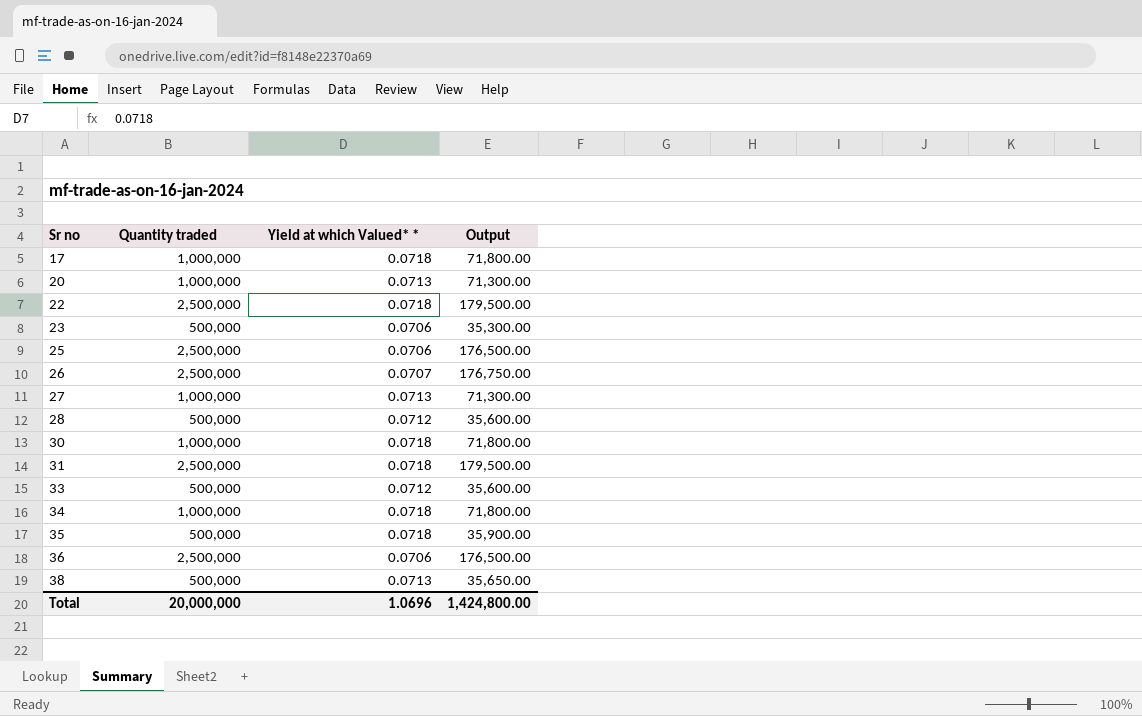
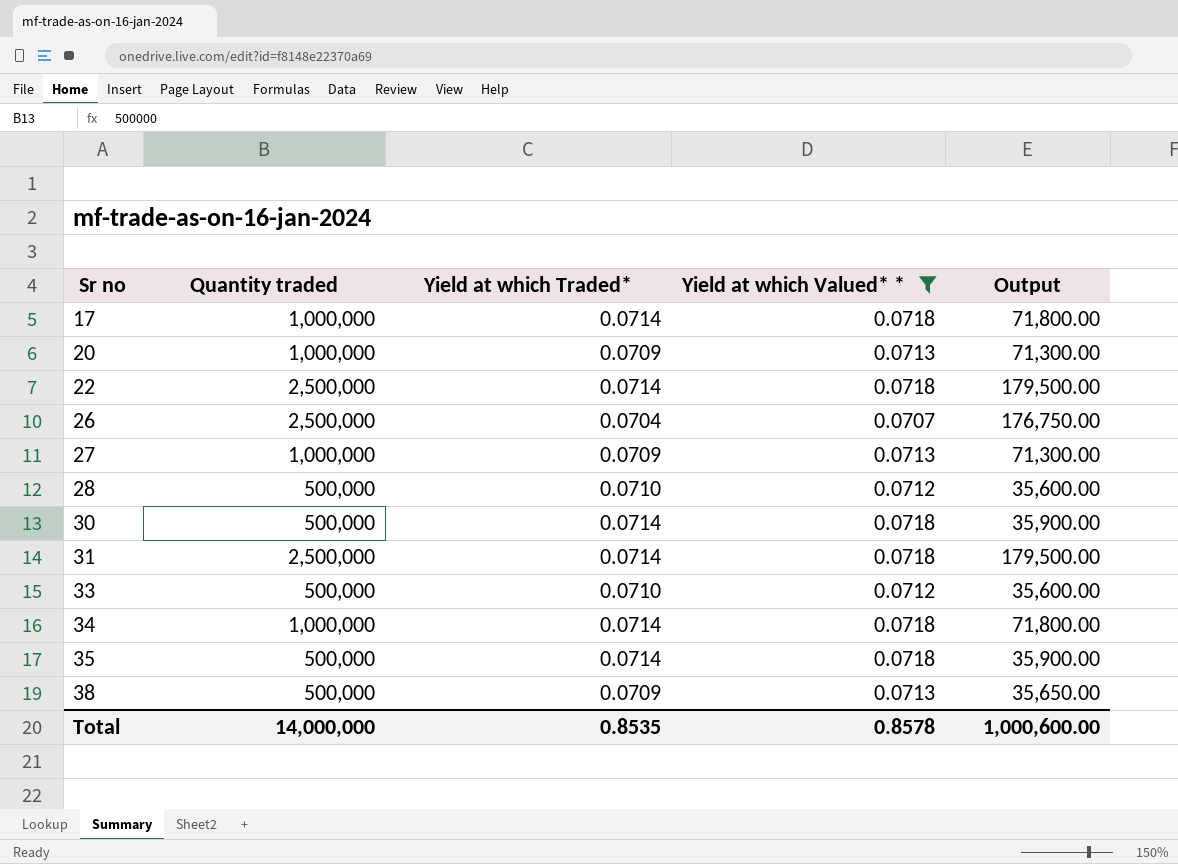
filter: none -> Yield at which Valued* * != 0.0706
column Yield at which Traded* | position: none -> 3
30 | Quantity traded: 1,000,000 -> 500,000
30 | Output: 71,800.00 -> 35,900.00
Total | Quantity traded: 20,000,000 -> 14,000,000
Total | Yield at which Valued* *: 1.0696 -> 0.8578
Total | Output: 1,424,800.00 -> 1,000,600.00

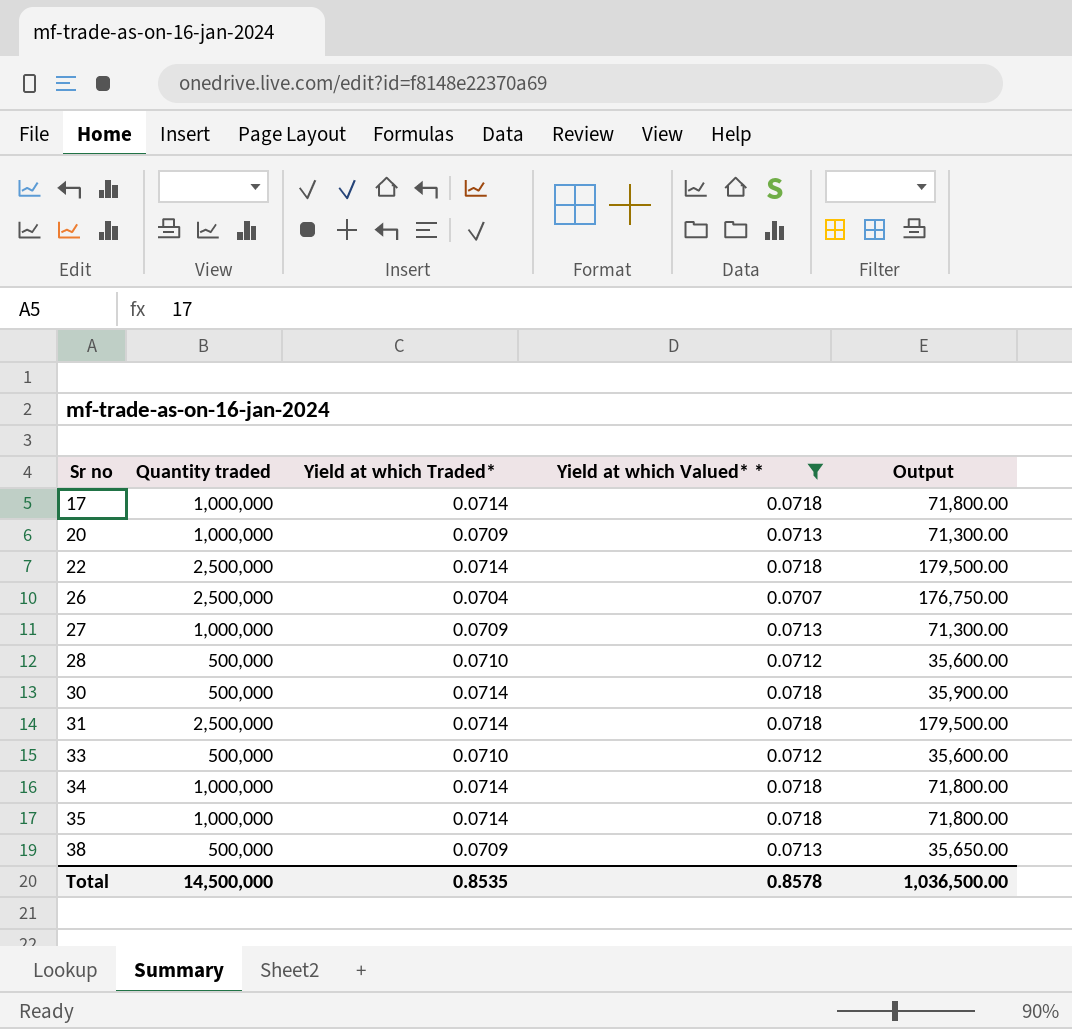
35 | Quantity traded: 500,000 -> 1,000,000
35 | Output: 35,900.00 -> 71,800.00
Total | Quantity traded: 14,000,000 -> 14,500,000
Total | Output: 1,000,600.00 -> 1,036,500.00

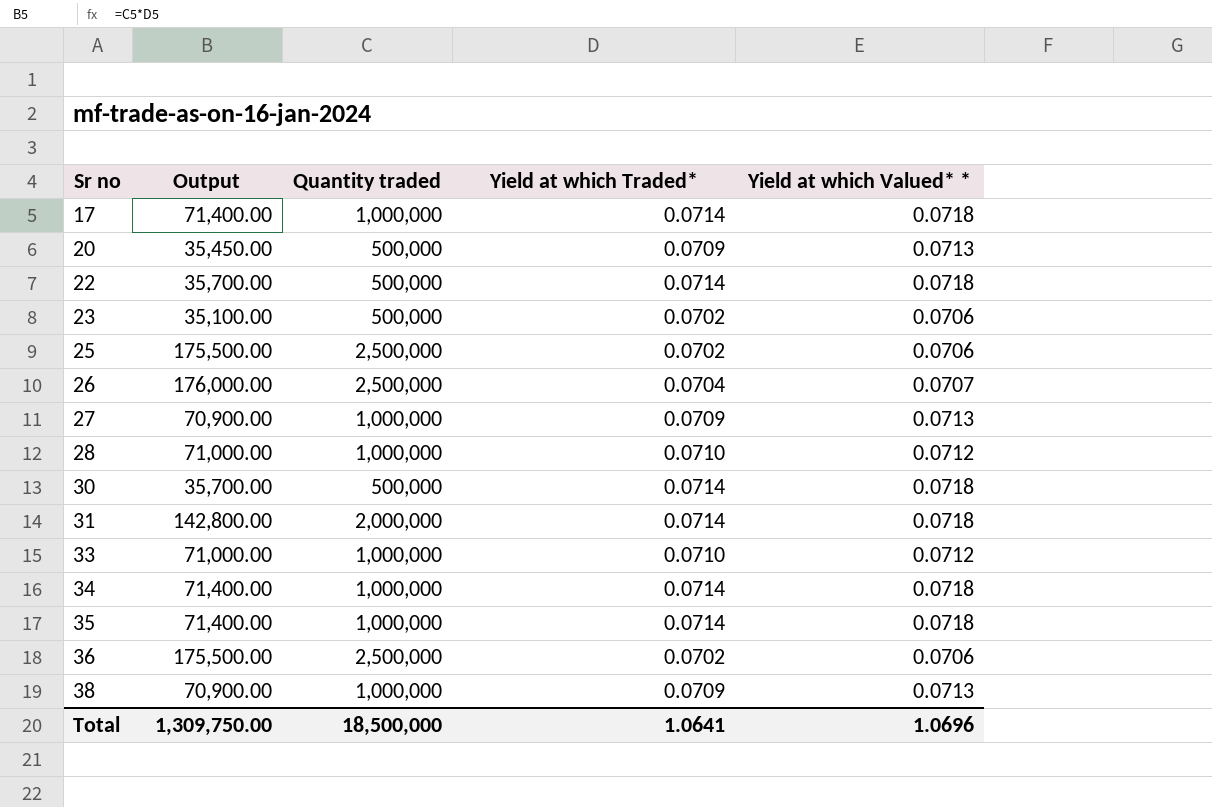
filter: Yield at which Valued* * != 0.0706 -> none
column Output | formula: [Quantity traded] * [Yield at which Valued* *] -> [Quantity traded] * [Yield at which Traded*]
column Output | position: 5 -> 2
20 | Quantity traded: 1,000,000 -> 500,000
22 | Quantity traded: 2,500,000 -> 500,000
28 | Quantity traded: 500,000 -> 1,000,000
31 | Quantity traded: 2,500,000 -> 2,000,000
33 | Quantity traded: 500,000 -> 1,000,000
38 | Quantity traded: 500,000 -> 1,000,000
Total | Output: 1,036,500.00 -> 1,309,750.00
Total | Quantity traded: 14,500,000 -> 18,500,000
Total | Yield at which Traded*: 0.8535 -> 1.0641
Total | Yield at which Valued* *: 0.8578 -> 1.0696

